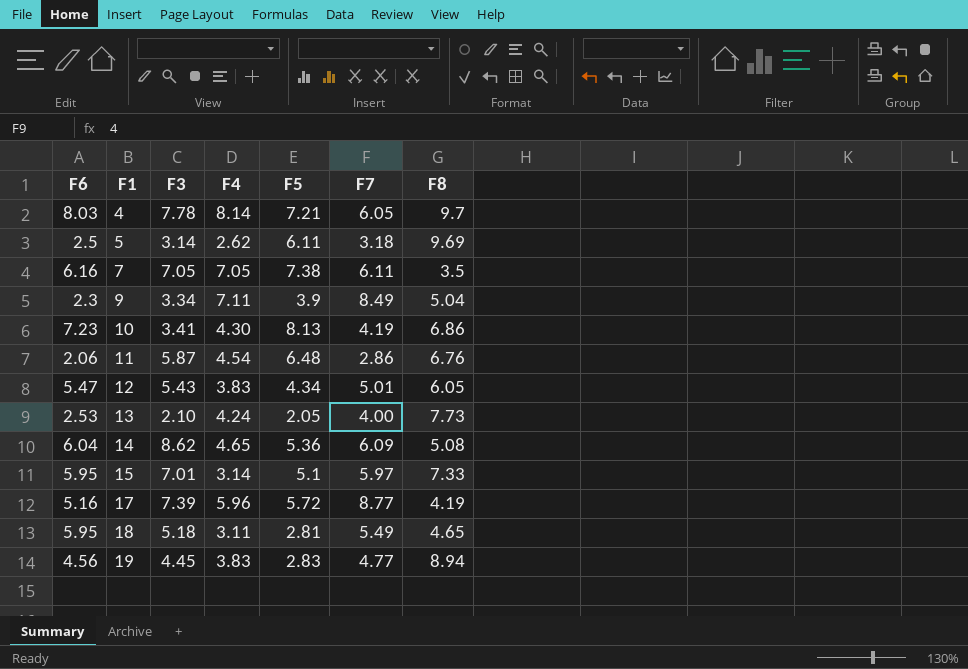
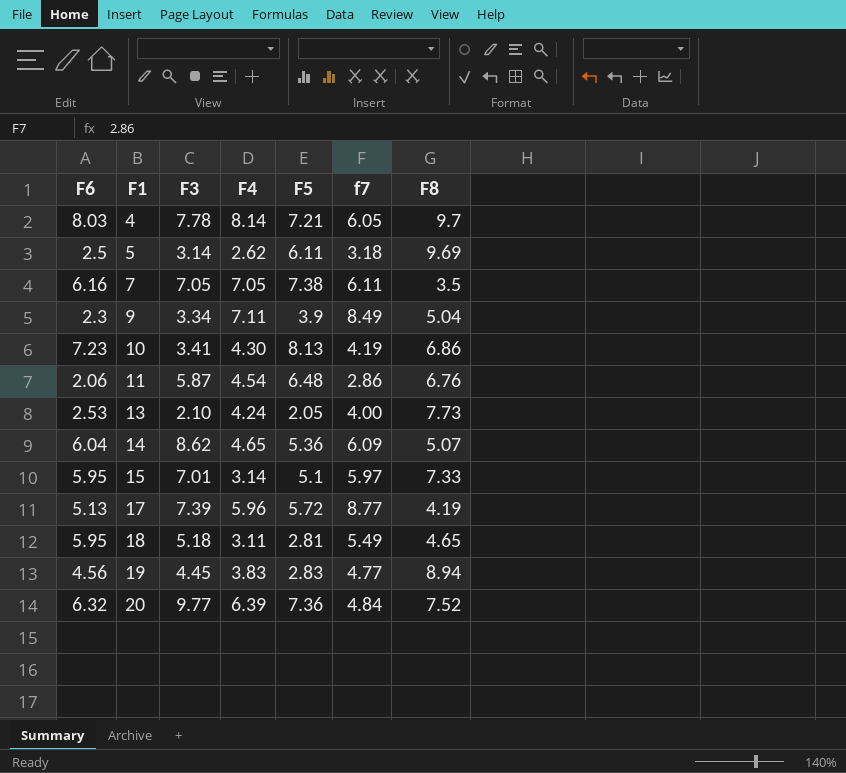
column name: F7 -> f7
row 12: 5.47 | 5.43 | 3.83 | 4.34 | 5.01 | 6.05 -> none
14 | F8: 5.08 -> 5.07
17 | F6: 5.16 -> 5.13
row 20: none -> 6.32 | 9.77 | 6.39 | 7.36 | 4.84 | 7.52

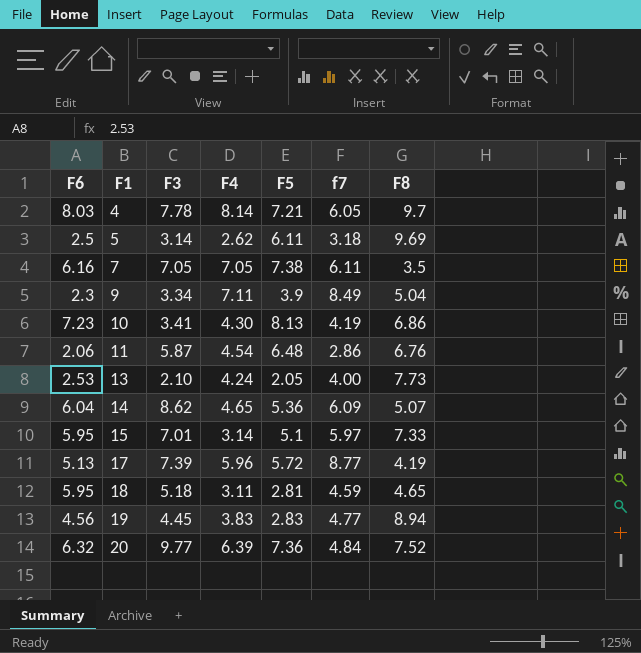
18 | f7: 5.49 -> 4.59

